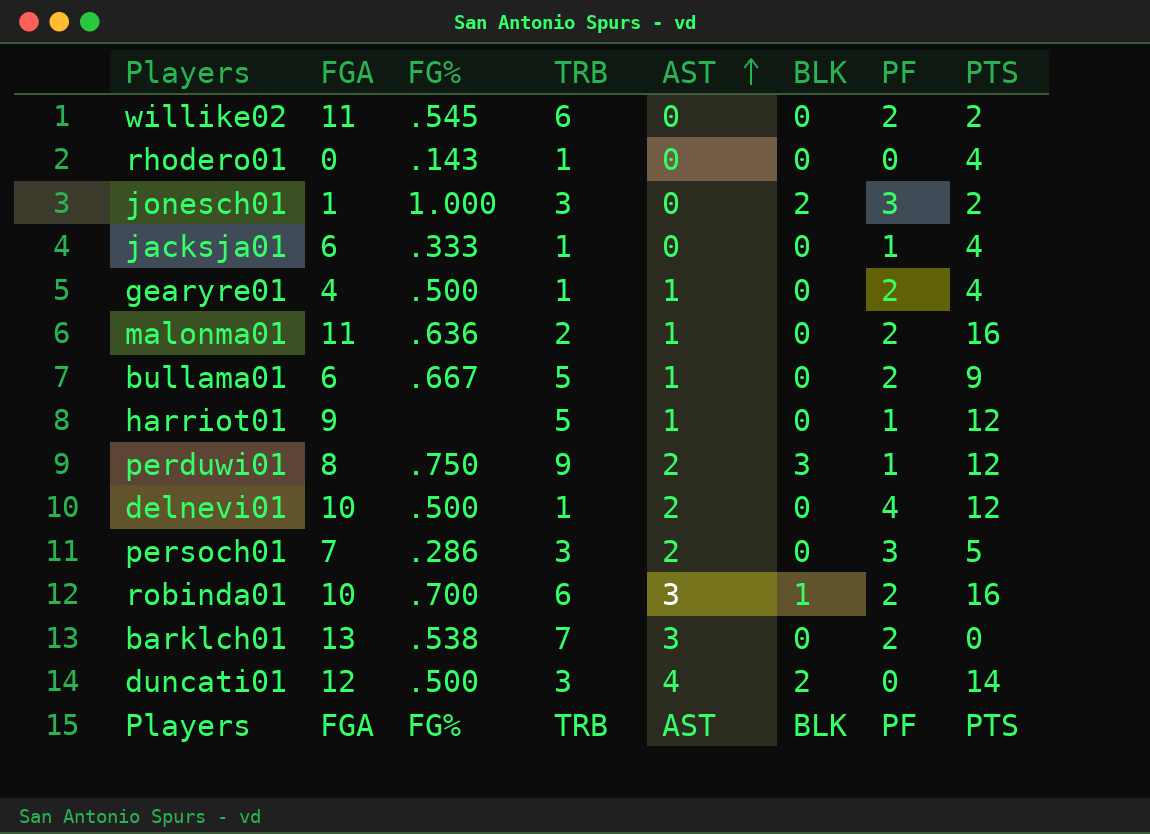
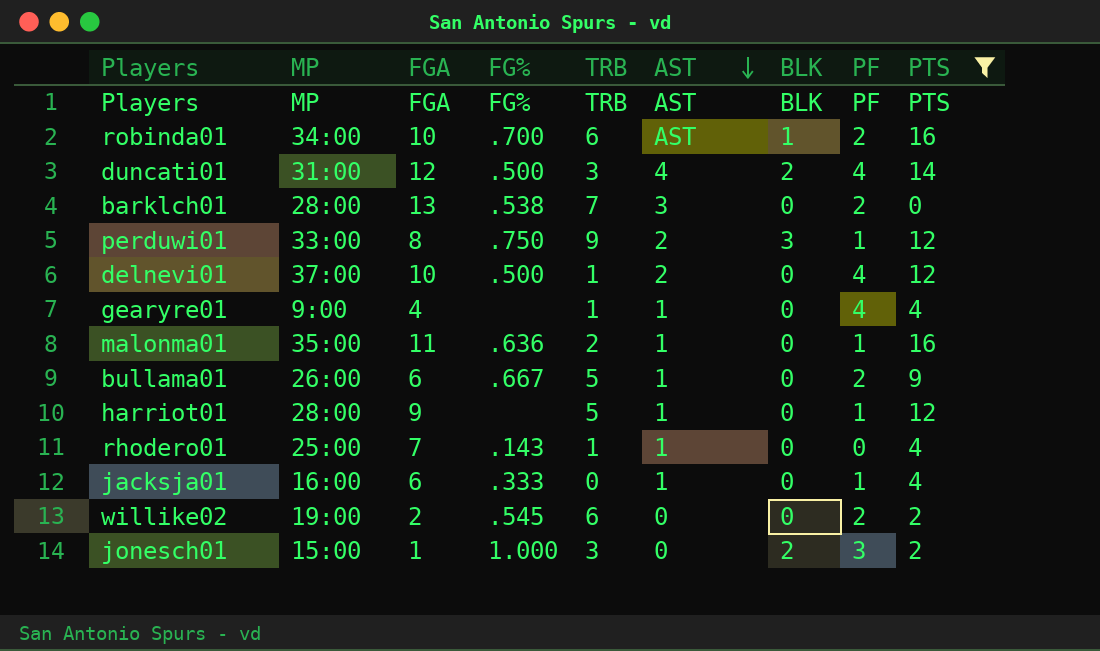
filter: none -> PTS != 5
row order: AST ascending -> AST descending
column MP | position: none -> 2
robinda01 | AST: 3 -> AST
duncati01 | PF: 0 -> 4
gearyre01 | FG%: .500 -> none
gearyre01 | PF: 2 -> 4
malonma01 | PF: 2 -> 1
rhodero01 | FGA: 0 -> 7
rhodero01 | AST: 0 -> 1
jacksja01 | TRB: 1 -> 0
jacksja01 | AST: 0 -> 1
willike02 | FGA: 11 -> 2

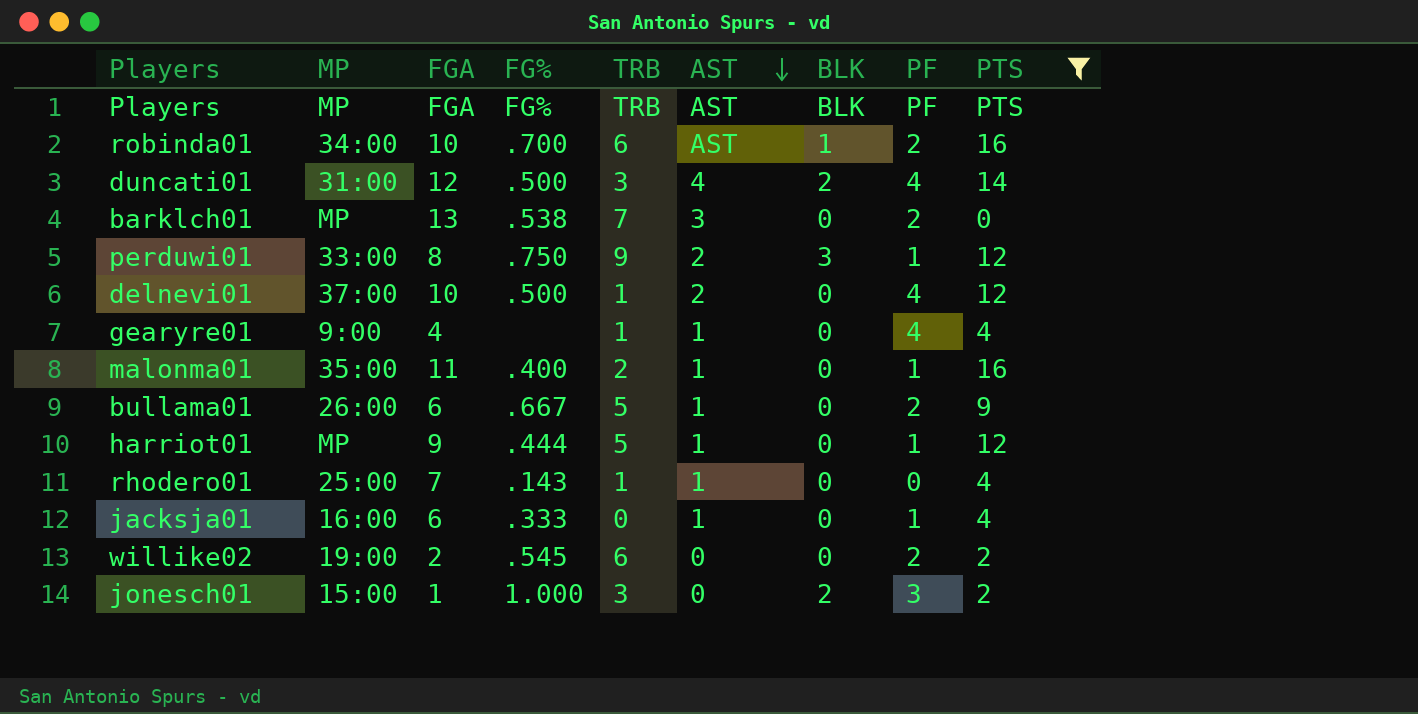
barklch01 | MP: 28:00 -> MP
malonma01 | FG%: .636 -> .400
harriot01 | MP: 28:00 -> MP
harriot01 | FG%: none -> .444

